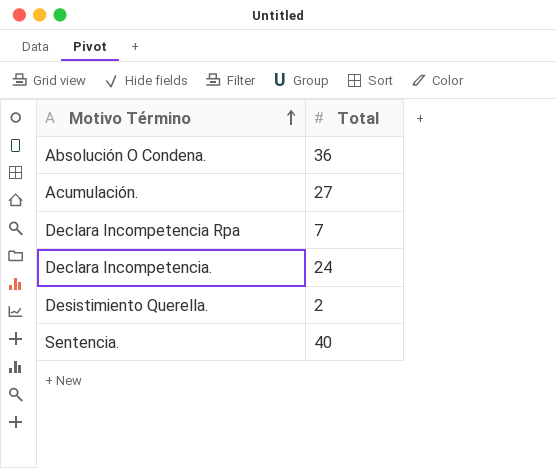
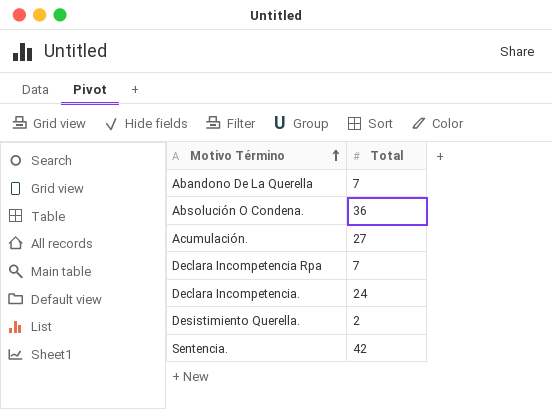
row Abandono De La Querella: none -> 7
Sentencia. | Total: 40 -> 42

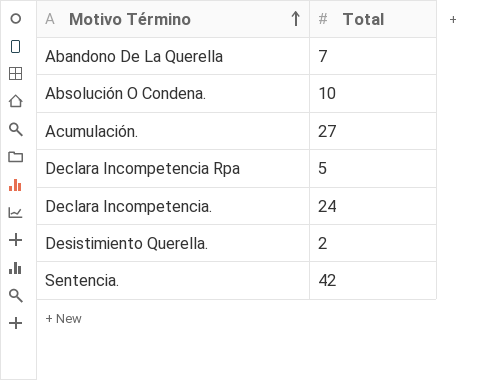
Absolución O Condena. | Total: 36 -> 10
Declara Incompetencia Rpa | Total: 7 -> 5

